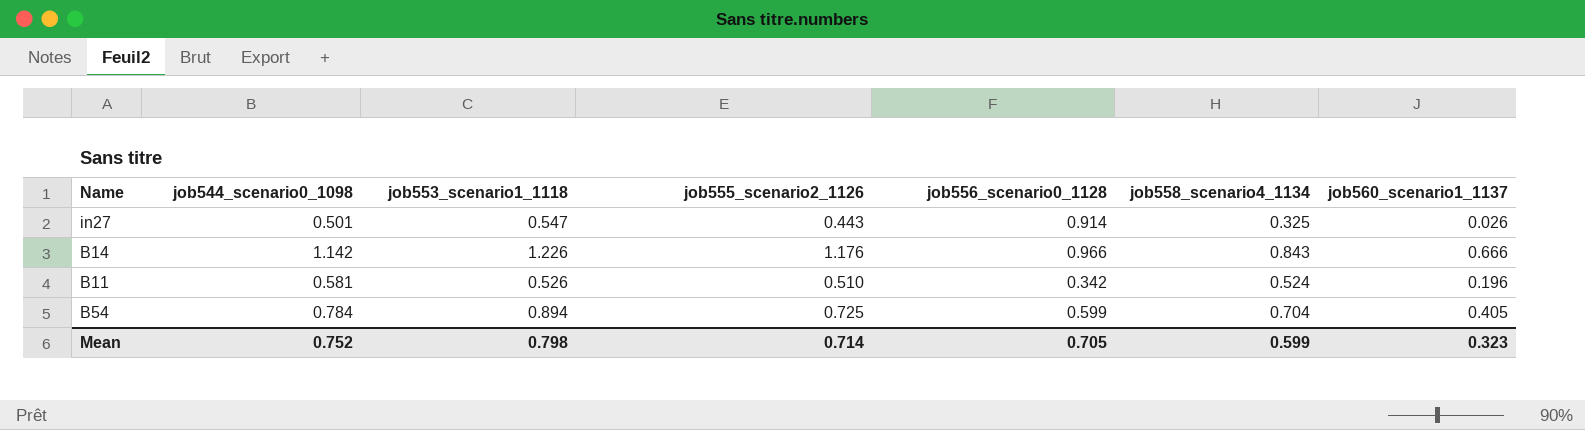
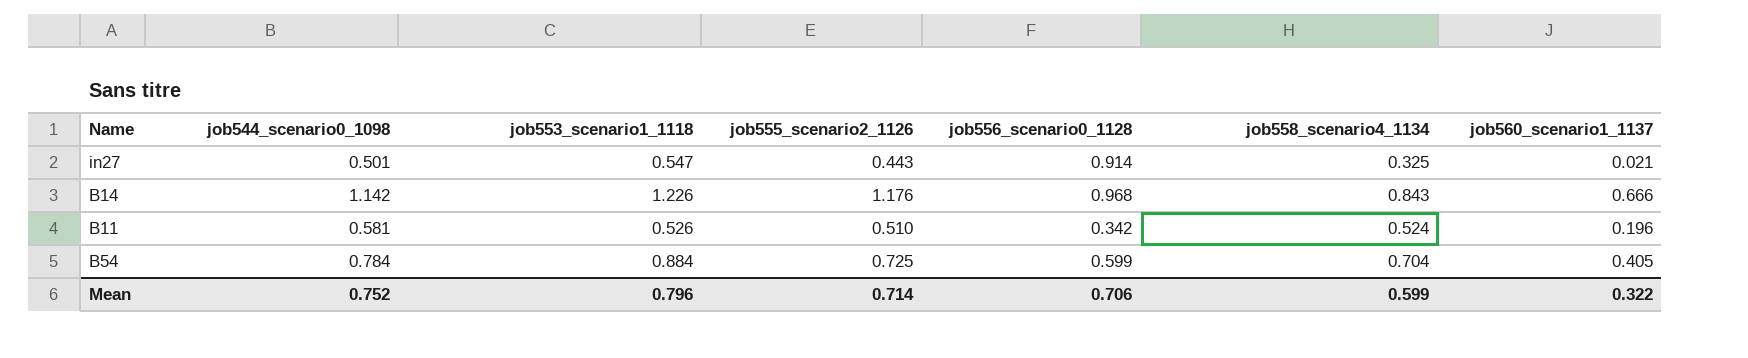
in27 | job560_scenario1_1137: 0.026 -> 0.021
B14 | job556_scenario0_1128: 0.966 -> 0.968
B54 | job553_scenario1_1118: 0.894 -> 0.884
Mean | job553_scenario1_1118: 0.798 -> 0.796
Mean | job556_scenario0_1128: 0.705 -> 0.706
Mean | job560_scenario1_1137: 0.323 -> 0.322

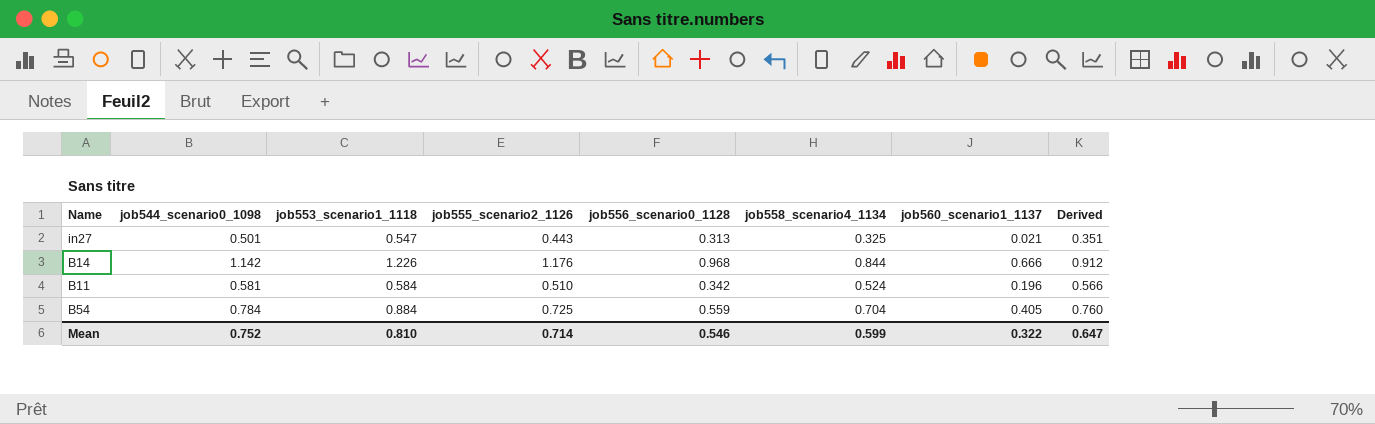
column Derived | formula: none -> [job558_scenario4_1134] * 1.08
in27 | job556_scenario0_1128: 0.914 -> 0.313
B14 | job558_scenario4_1134: 0.843 -> 0.844
B11 | job553_scenario1_1118: 0.526 -> 0.584
B54 | job556_scenario0_1128: 0.599 -> 0.559
Mean | job553_scenario1_1118: 0.796 -> 0.810
Mean | job556_scenario0_1128: 0.706 -> 0.546

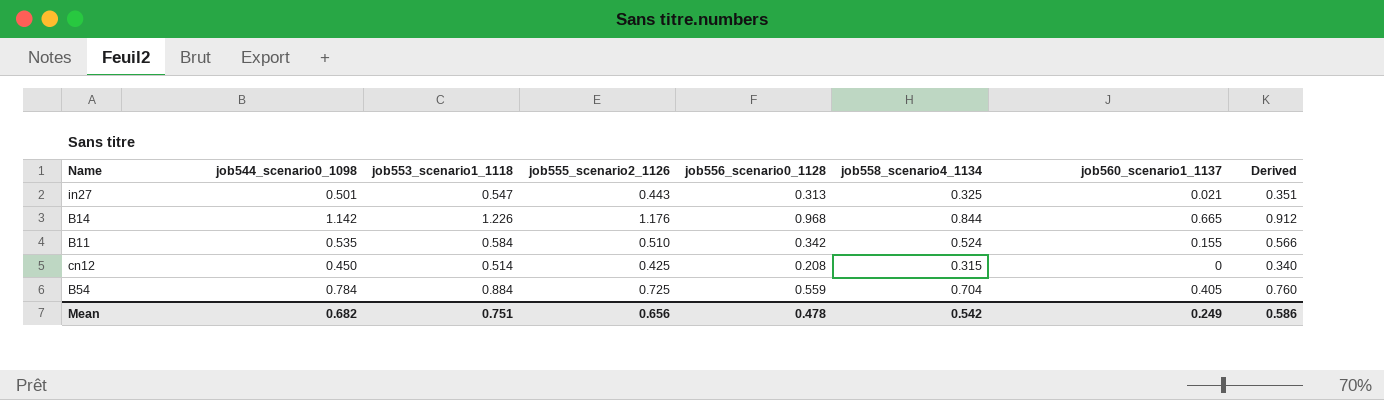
B14 | job560_scenario1_1137: 0.666 -> 0.665
B11 | job544_scenario0_1098: 0.581 -> 0.535
B11 | job560_scenario1_1137: 0.196 -> 0.155
row cn12: none -> 0.450 | 0.514 | 0.425 | 0.208 | 0.315 | 0 | 0.340
Mean | job544_scenario0_1098: 0.752 -> 0.682
Mean | job553_scenario1_1118: 0.810 -> 0.751
Mean | job555_scenario2_1126: 0.714 -> 0.656
Mean | job556_scenario0_1128: 0.546 -> 0.478
Mean | job558_scenario4_1134: 0.599 -> 0.542
Mean | job560_scenario1_1137: 0.322 -> 0.249
Mean | Derived: 0.647 -> 0.586

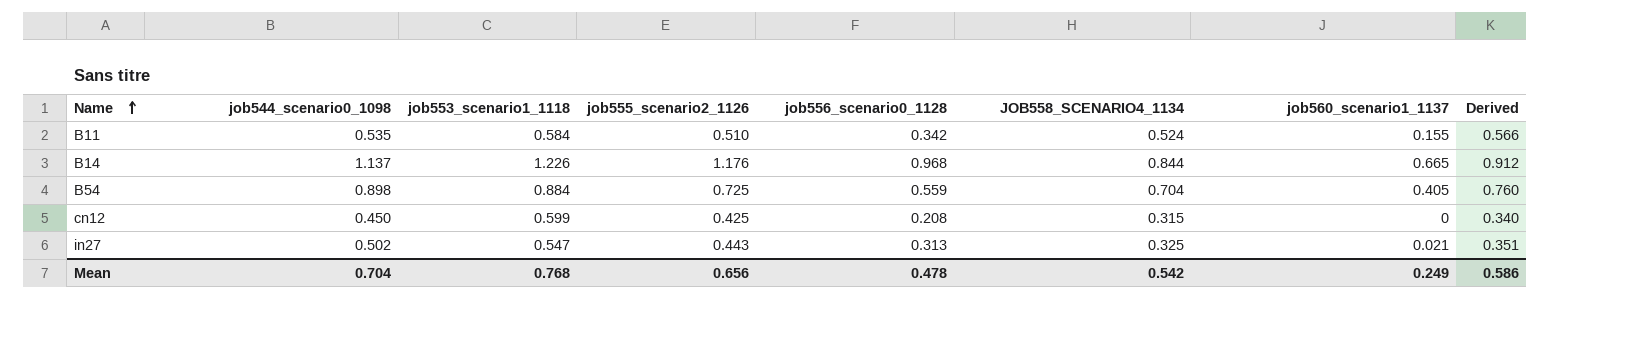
row order: none -> Name ascending
column name: job558_scenario4_1134 -> JOB558_SCENARIO4_1134
B14 | job544_scenario0_1098: 1.142 -> 1.137
B54 | job544_scenario0_1098: 0.784 -> 0.898
cn12 | job553_scenario1_1118: 0.514 -> 0.599
in27 | job544_scenario0_1098: 0.501 -> 0.502
Mean | job544_scenario0_1098: 0.682 -> 0.704
Mean | job553_scenario1_1118: 0.751 -> 0.768

